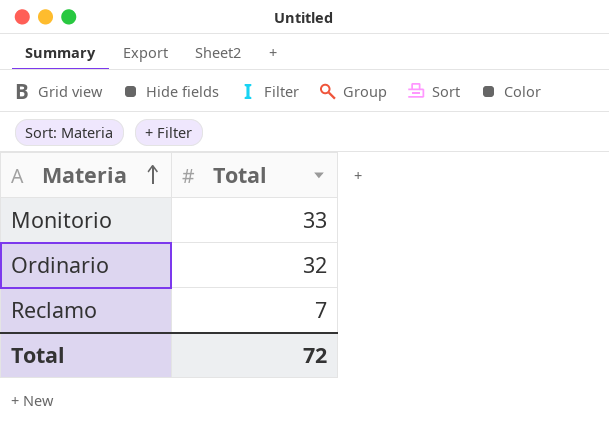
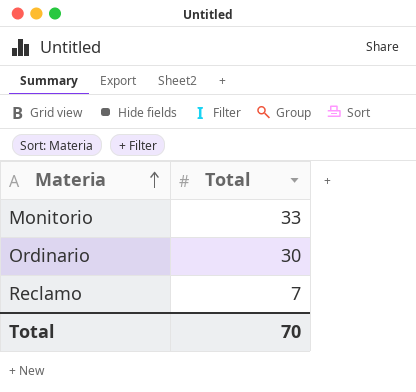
Ordinario | Total: 32 -> 30
Total | Total: 72 -> 70

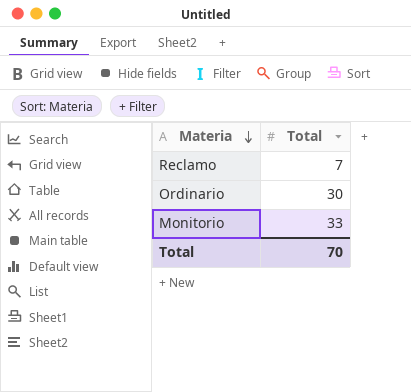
row order: Materia ascending -> Materia descending

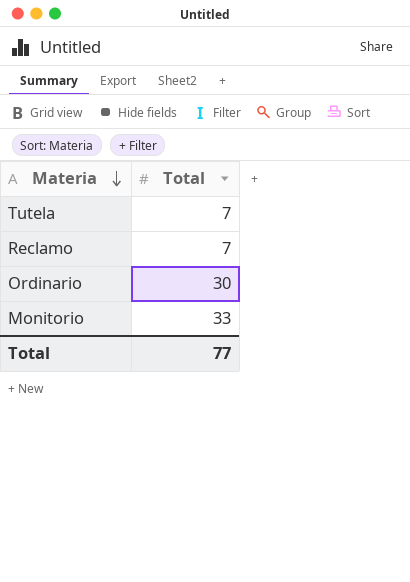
row Tutela: none -> 7
Total | Total: 70 -> 77

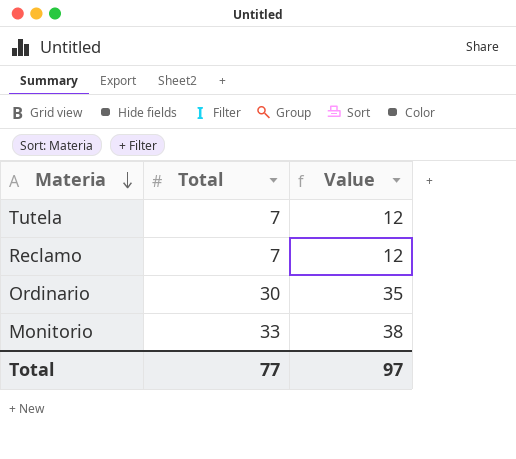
column Value | formula: none -> [Total] + 5

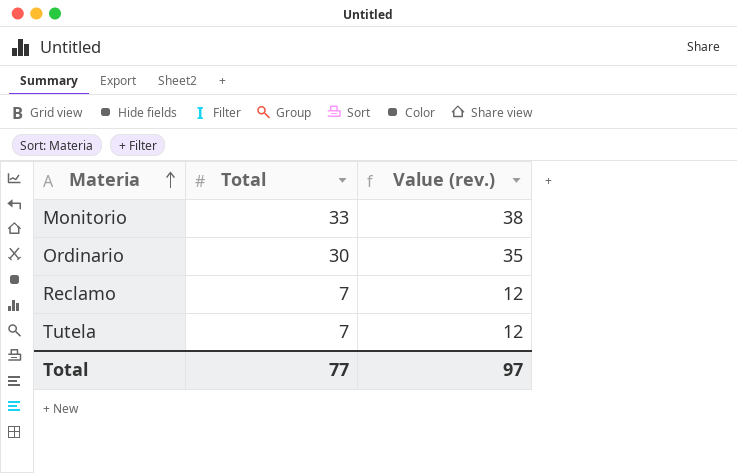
row order: Materia descending -> Materia ascending
column name: Value -> Value (rev.)

